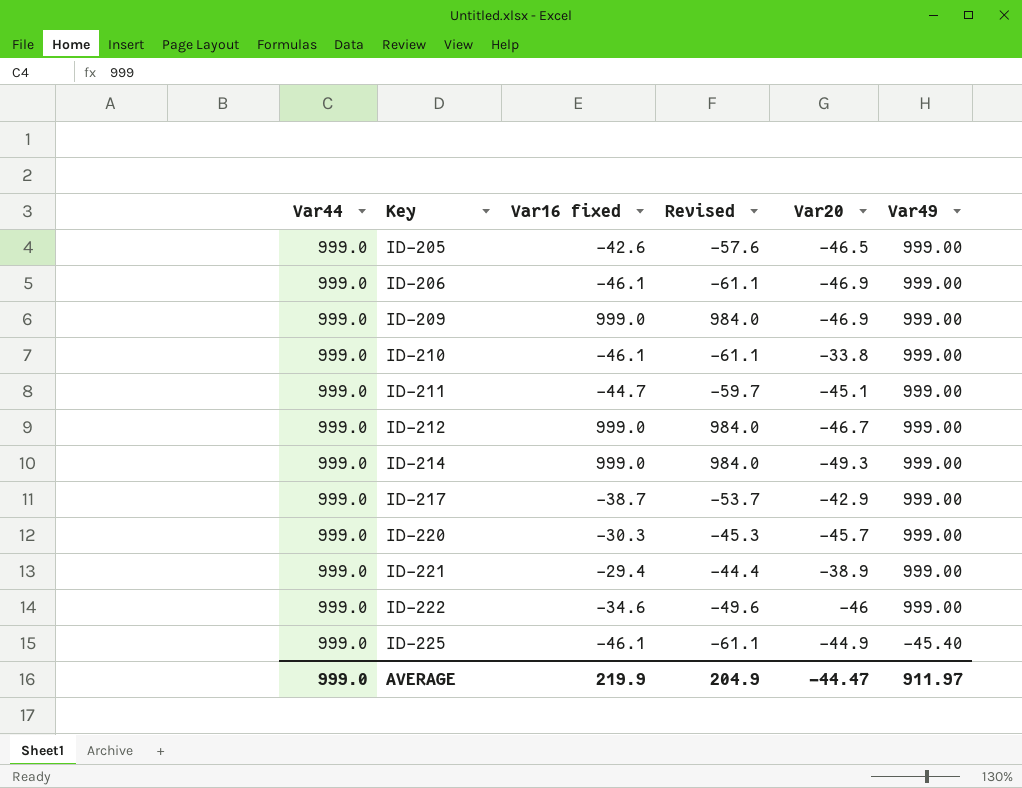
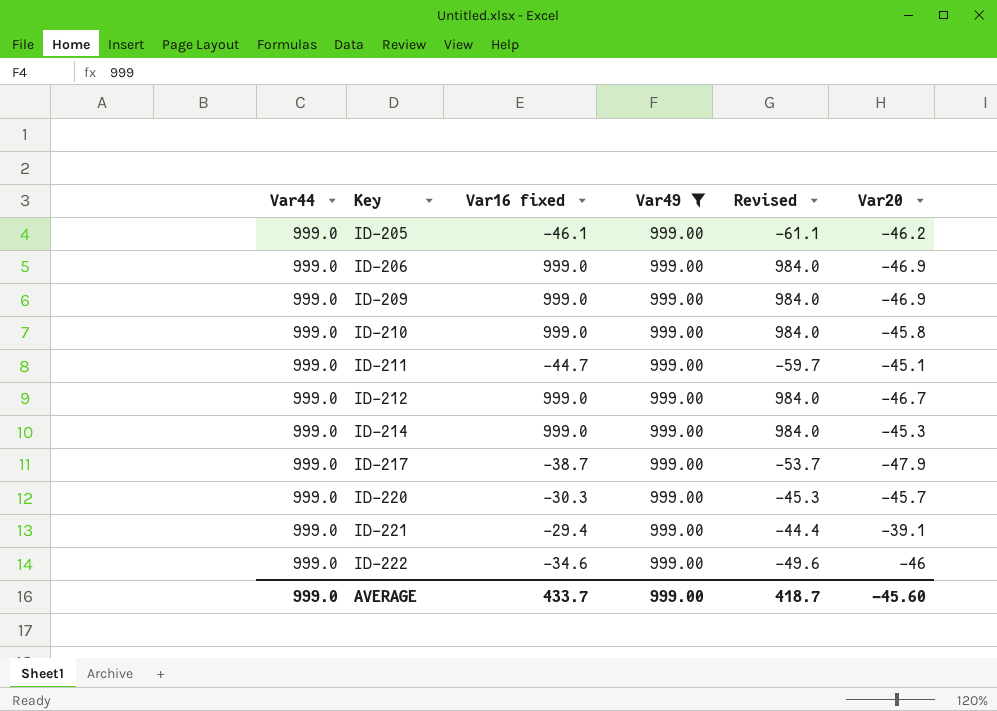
filter: none -> Var49 = 999.00
column Var49 | position: 6 -> 4
ID-205 | Var16 fixed: -42.6 -> -46.1
ID-205 | Revised: -57.6 -> -61.1
ID-205 | Var20: -46.5 -> -46.2
ID-206 | Var16 fixed: -46.1 -> 999.0
ID-206 | Revised: -61.1 -> 984.0
ID-210 | Var16 fixed: -46.1 -> 999.0
ID-210 | Revised: -61.1 -> 984.0
ID-210 | Var20: -33.8 -> -45.8
ID-214 | Var20: -49.3 -> -45.3
ID-217 | Var20: -42.9 -> -47.9
ID-221 | Var20: -38.9 -> -39.1
AVERAGE | Var16 fixed: 219.9 -> 433.7
AVERAGE | Var49: 911.97 -> 999.00
AVERAGE | Revised: 204.9 -> 418.7
AVERAGE | Var20: -44.47 -> -45.60

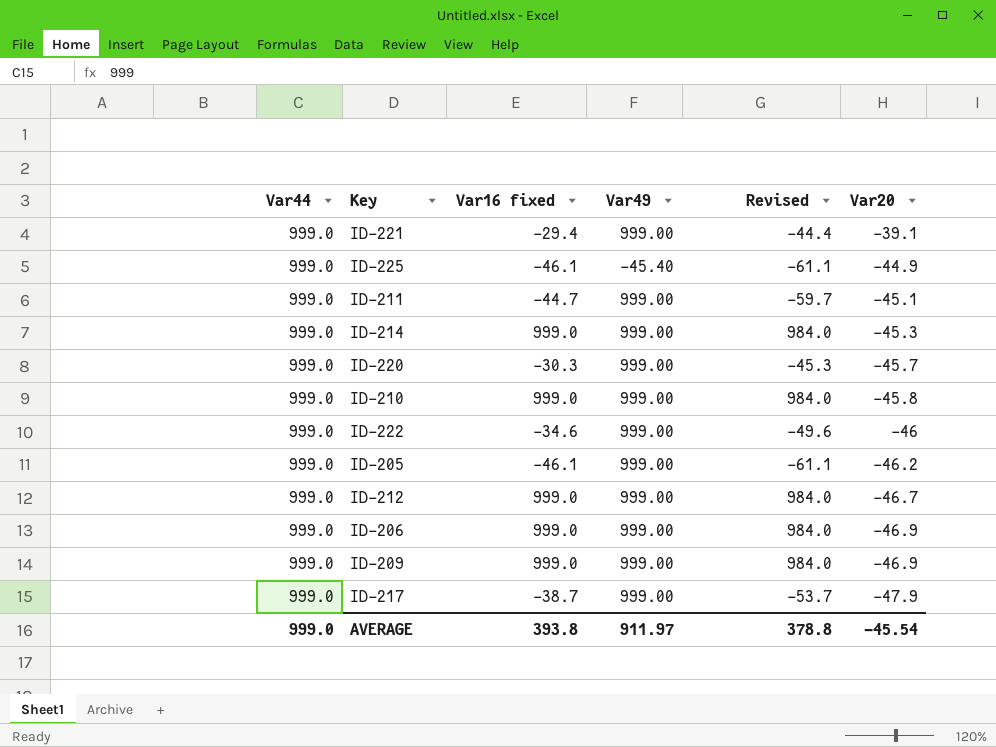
filter: Var49 = 999.00 -> none
row order: Key ascending -> Var20 descending
AVERAGE | Var16 fixed: 433.7 -> 393.8
AVERAGE | Var49: 999.00 -> 911.97
AVERAGE | Revised: 418.7 -> 378.8
AVERAGE | Var20: -45.60 -> -45.54

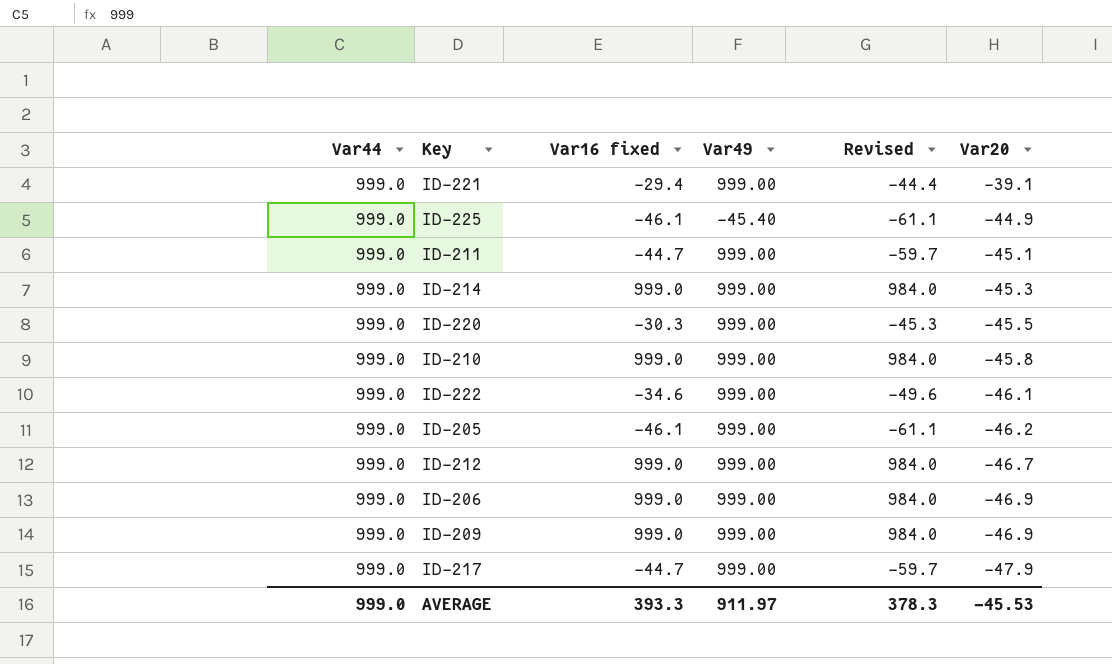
ID-220 | Var20: -45.7 -> -45.5
ID-222 | Var20: -46 -> -46.1
ID-217 | Var16 fixed: -38.7 -> -44.7
ID-217 | Revised: -53.7 -> -59.7
AVERAGE | Var16 fixed: 393.8 -> 393.3
AVERAGE | Revised: 378.8 -> 378.3
AVERAGE | Var20: -45.54 -> -45.53

